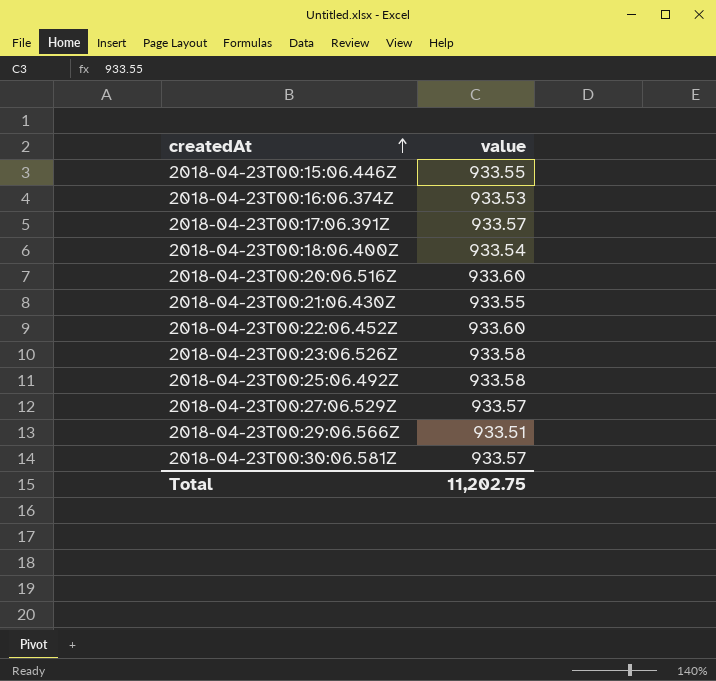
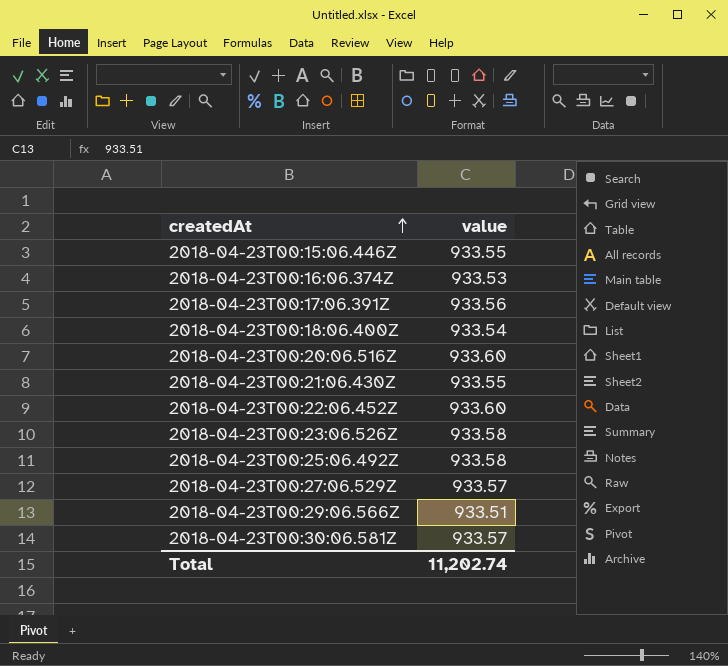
2018-04-23T00:17:06.391Z | value: 933.57 -> 933.56
Total | value: 11,202.75 -> 11,202.74

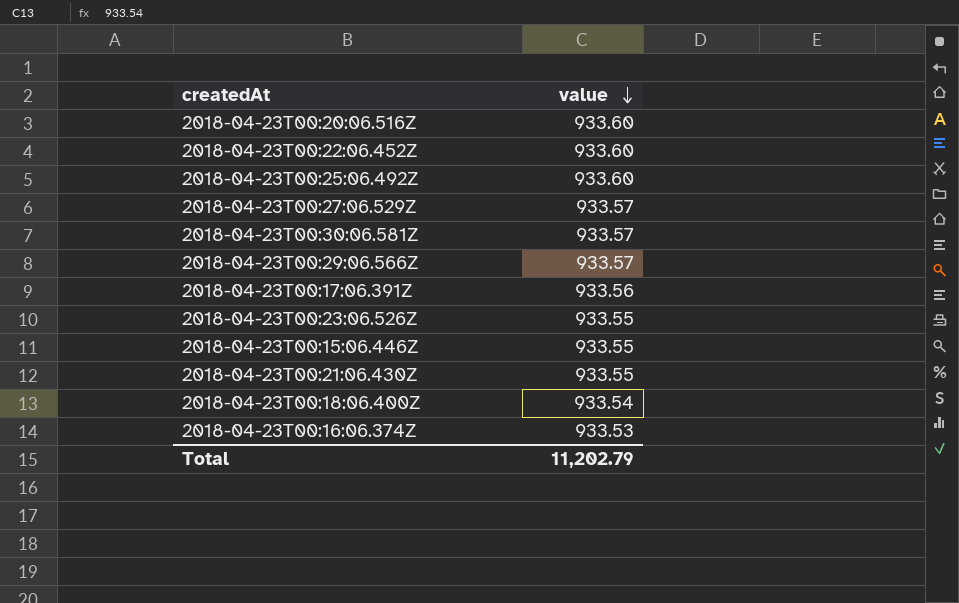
row order: createdAt ascending -> value descending
2018-04-23T00:25:06.492Z | value: 933.58 -> 933.60
2018-04-23T00:29:06.566Z | value: 933.51 -> 933.57
2018-04-23T00:23:06.526Z | value: 933.58 -> 933.55
Total | value: 11,202.74 -> 11,202.79

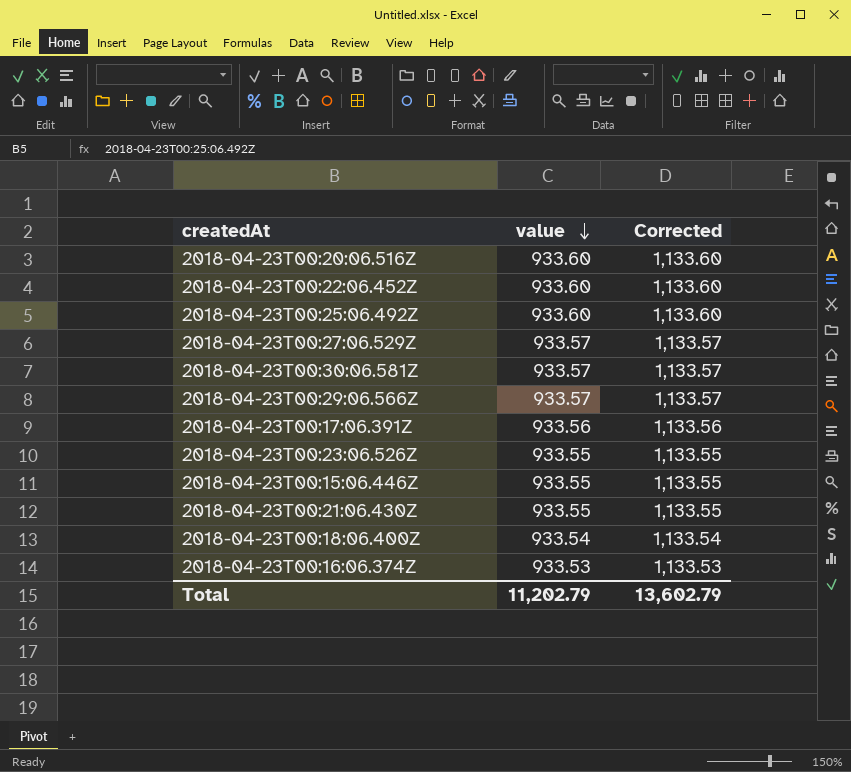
column Corrected | formula: none -> [value] + 200

